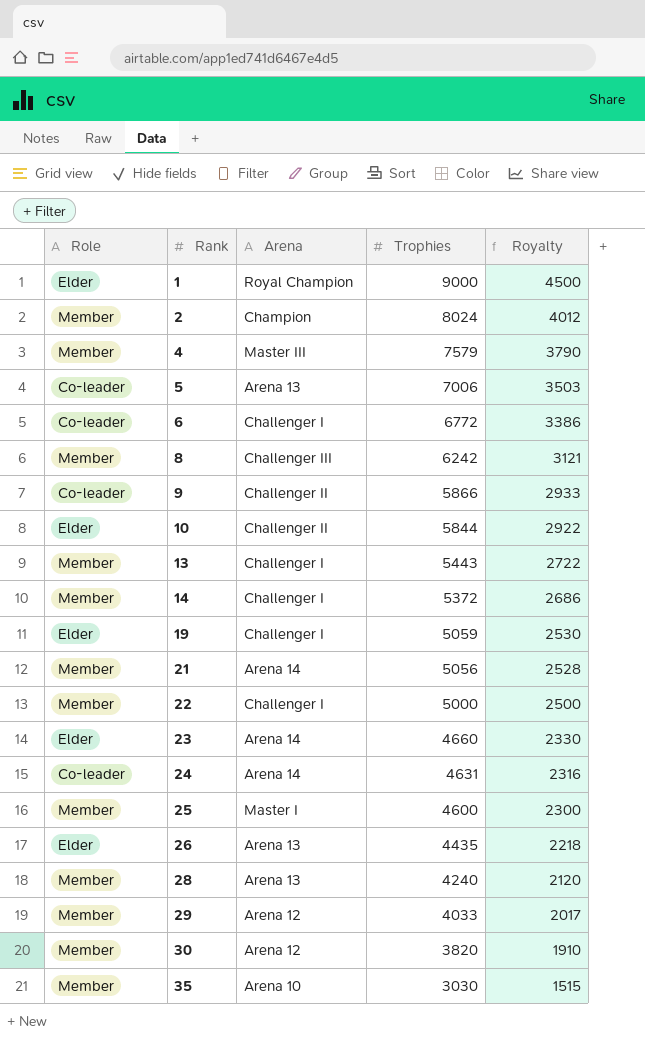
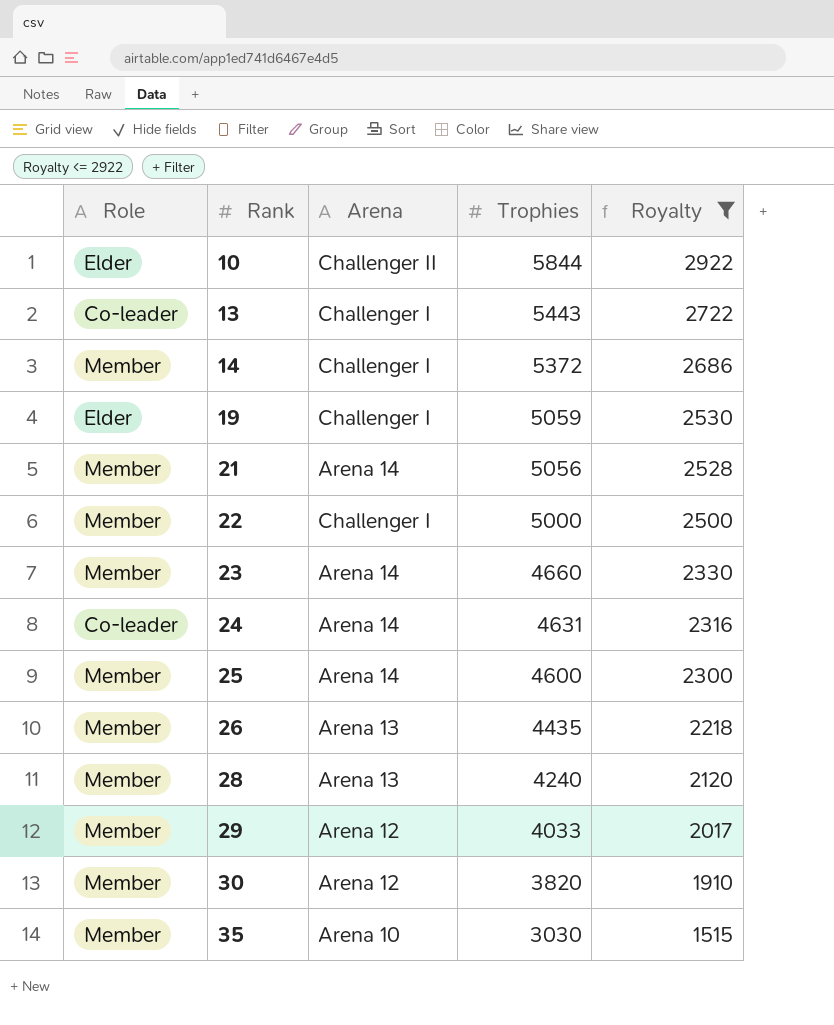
filter: none -> Royalty <= 2922
13 | Role: Member -> Co-leader
23 | Role: Elder -> Member
25 | Arena: Master I -> Arena 14
26 | Role: Elder -> Member

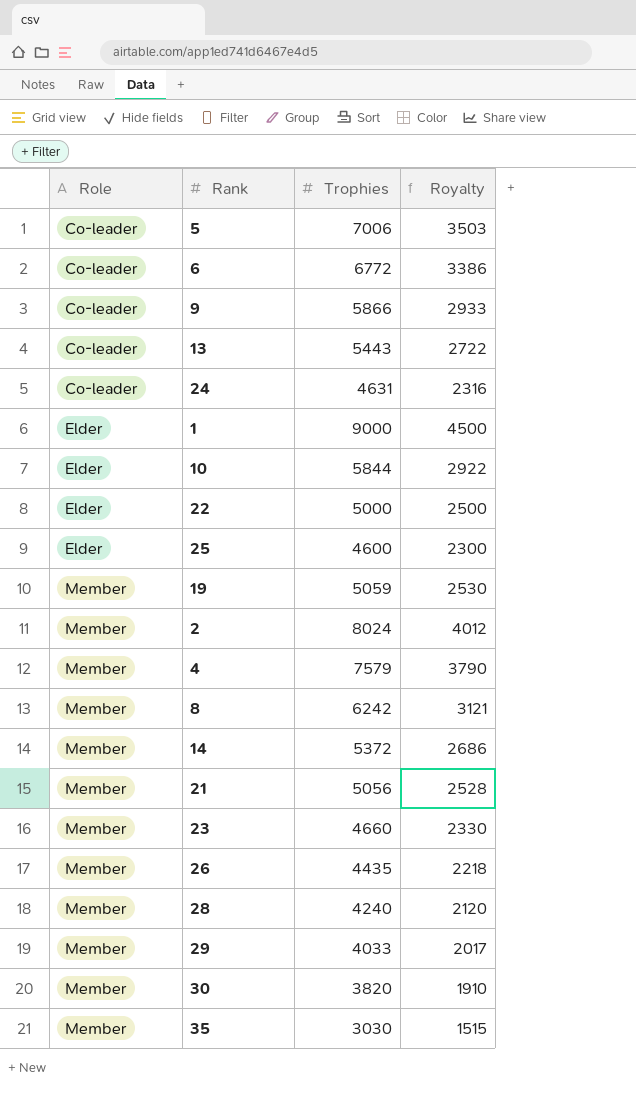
filter: Royalty <= 2922 -> none
row order: Rank ascending -> Role ascending
column Arena | position: 3 -> none
22 | Role: Member -> Elder
25 | Role: Member -> Elder
19 | Role: Elder -> Member

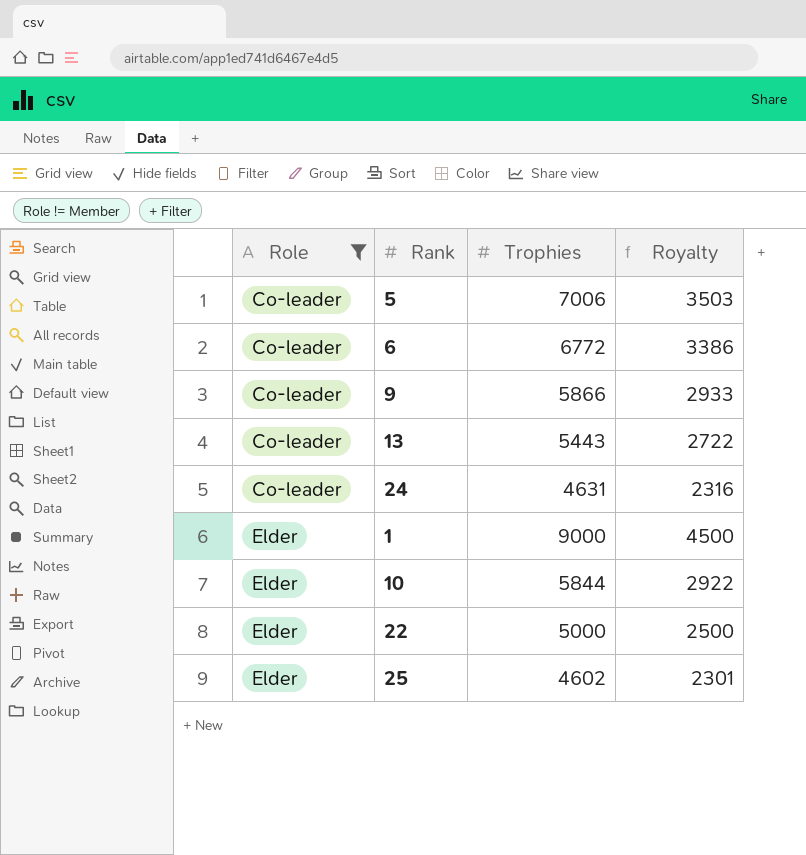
filter: none -> Role != Member
25 | Trophies: 4600 -> 4602
25 | Royalty: 2300 -> 2301

